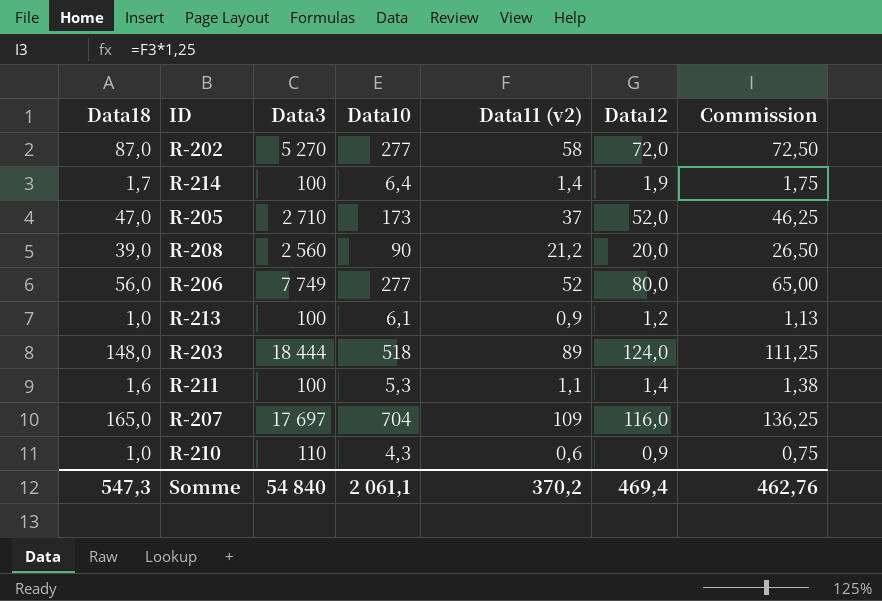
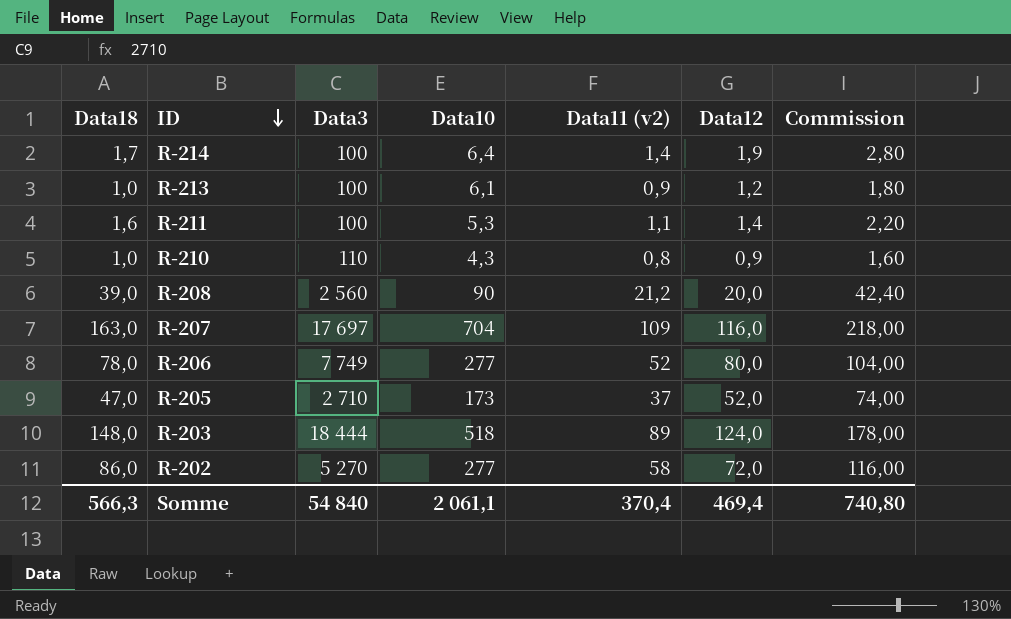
row order: none -> ID descending
column Commission | formula: [Data11 (v2)] * 1,25 -> [Data11 (v2)] * 2
R-210 | Data11 (v2): 0,6 -> 0,8
R-207 | Data18: 165,0 -> 163,0
R-206 | Data18: 56,0 -> 78,0
R-202 | Data18: 87,0 -> 86,0
Somme | Data18: 547,3 -> 566,3
Somme | Data11 (v2): 370,2 -> 370,4
Somme | Commission: 462,76 -> 740,80

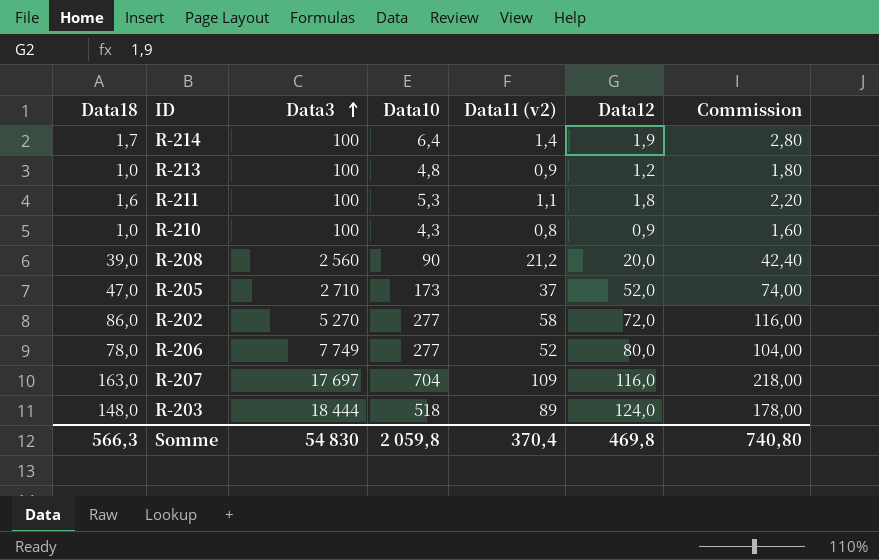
row order: ID descending -> Data3 ascending
R-213 | Data10: 6,1 -> 4,8
R-211 | Data12: 1,4 -> 1,8
R-210 | Data3: 110 -> 100
Somme | Data3: 54 840 -> 54 830
Somme | Data10: 2 061,1 -> 2 059,8
Somme | Data12: 469,4 -> 469,8

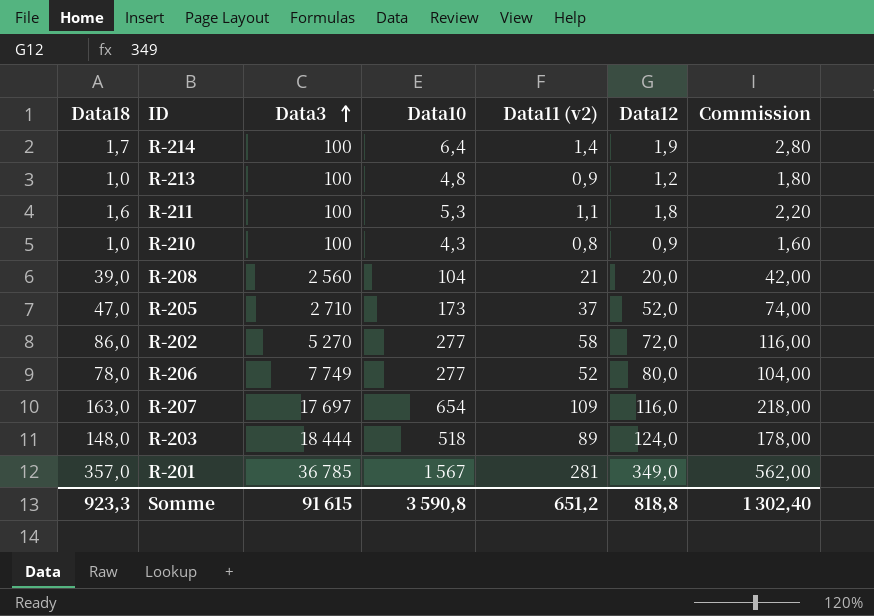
R-208 | Data10: 90 -> 104
R-208 | Data11 (v2): 21,2 -> 21
R-208 | Commission: 42,40 -> 42,00
R-207 | Data10: 704 -> 654
row R-201: none -> 357,0 | 36 785 | 1 567 | 281 | 349,0 | 562,00
Somme | Data18: 566,3 -> 923,3
Somme | Data3: 54 830 -> 91 615
Somme | Data10: 2 059,8 -> 3 590,8
Somme | Data11 (v2): 370,4 -> 651,2
Somme | Data12: 469,8 -> 818,8
Somme | Commission: 740,80 -> 1 302,40

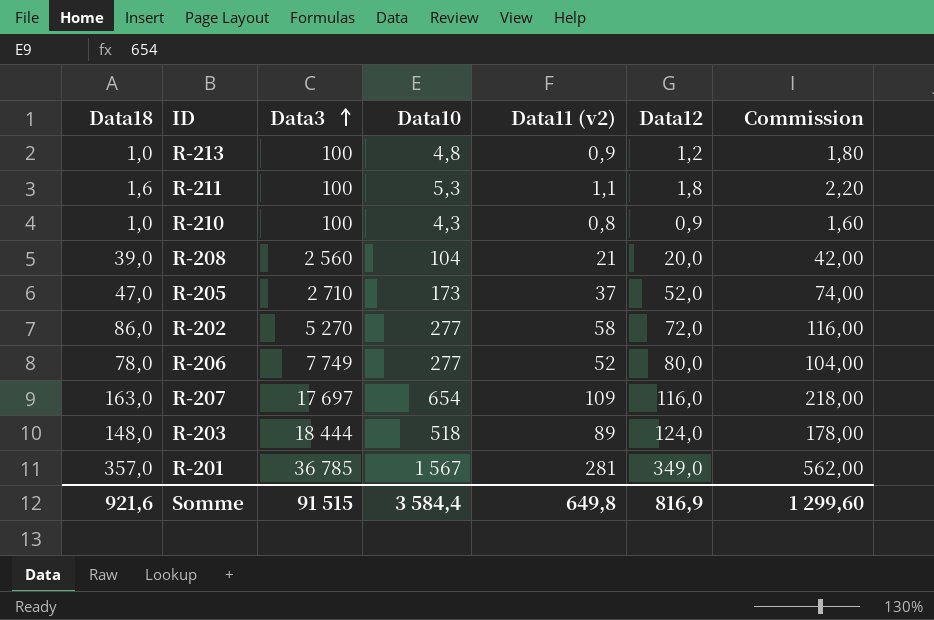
row R-214: 1,7 | 100 | 6,4 | 1,4 | 1,9 | 2,80 -> none
Somme | Data18: 923,3 -> 921,6
Somme | Data3: 91 615 -> 91 515
Somme | Data10: 3 590,8 -> 3 584,4
Somme | Data11 (v2): 651,2 -> 649,8
Somme | Data12: 818,8 -> 816,9
Somme | Commission: 1 302,40 -> 1 299,60

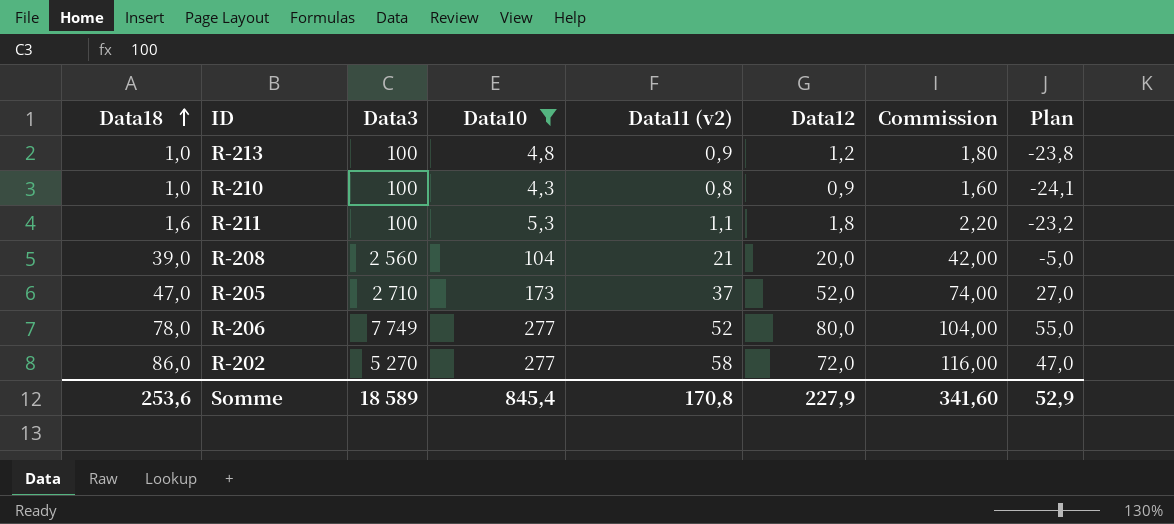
filter: none -> Data10 <= 277
row order: Data3 ascending -> Data18 ascending
column Plan | formula: none -> [Data12] - 25
Somme | Data18: 921,6 -> 253,6
Somme | Data3: 91 515 -> 18 589
Somme | Data10: 3 584,4 -> 845,4
Somme | Data11 (v2): 649,8 -> 170,8
Somme | Data12: 816,9 -> 227,9
Somme | Commission: 1 299,60 -> 341,60

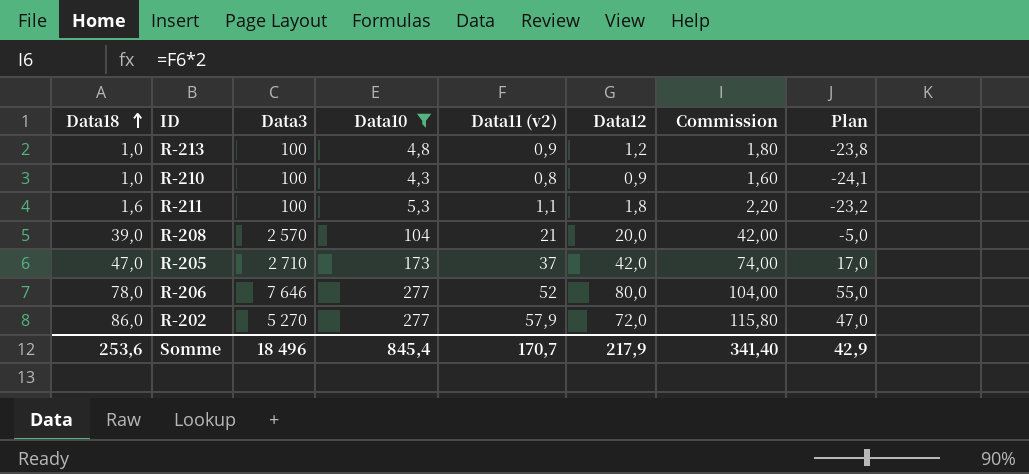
R-208 | Data3: 2 560 -> 2 570
R-205 | Data12: 52,0 -> 42,0
R-205 | Plan: 27,0 -> 17,0
R-206 | Data3: 7 749 -> 7 646
R-202 | Data11 (v2): 58 -> 57,9
R-202 | Commission: 116,00 -> 115,80
Somme | Data3: 18 589 -> 18 496
Somme | Data11 (v2): 170,8 -> 170,7
Somme | Data12: 227,9 -> 217,9
Somme | Commission: 341,60 -> 341,40
Somme | Plan: 52,9 -> 42,9

